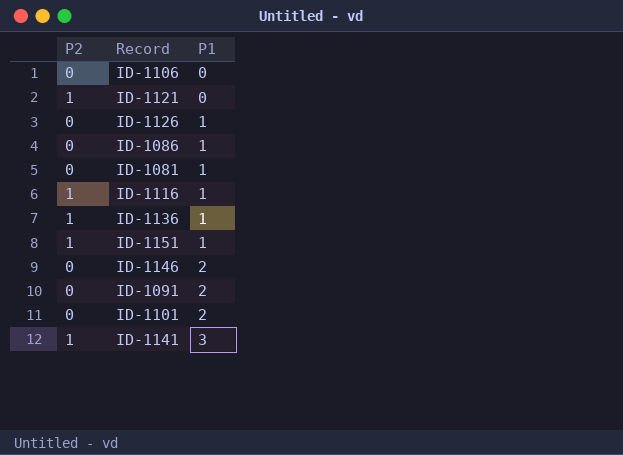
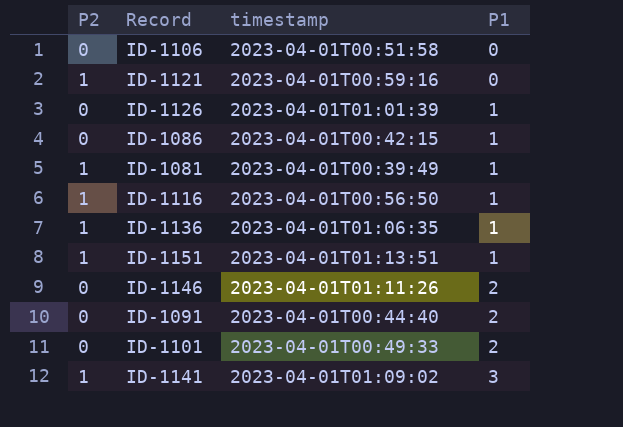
column timestamp | position: none -> 3
ID-1081 | P2: 0 -> 1

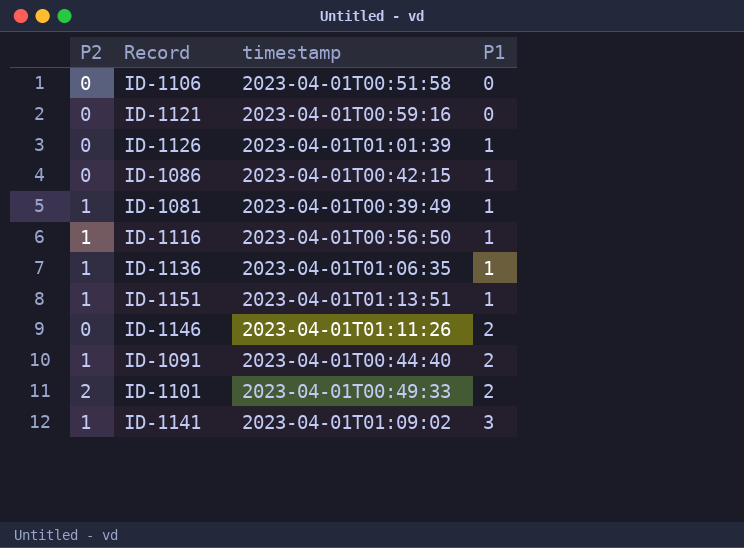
ID-1121 | P2: 1 -> 0
ID-1091 | P2: 0 -> 1
ID-1101 | P2: 0 -> 2

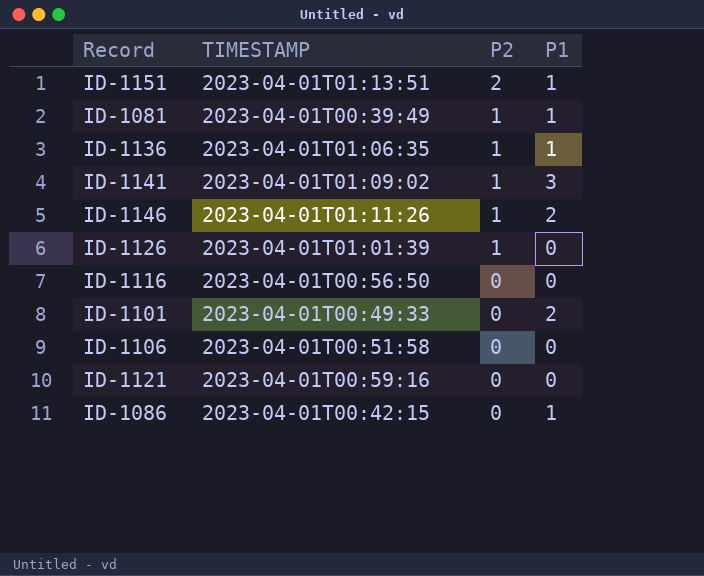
row order: P1 ascending -> P2 descending
column name: timestamp -> TIMESTAMP
column P2 | position: 1 -> 3
row ID-1091: 1 | 2023-04-01T00:44:40 | 2 -> none
ID-1151 | P2: 1 -> 2
ID-1146 | P2: 0 -> 1
ID-1126 | P2: 0 -> 1
ID-1126 | P1: 1 -> 0
ID-1116 | P2: 1 -> 0
ID-1116 | P1: 1 -> 0
ID-1101 | P2: 2 -> 0

